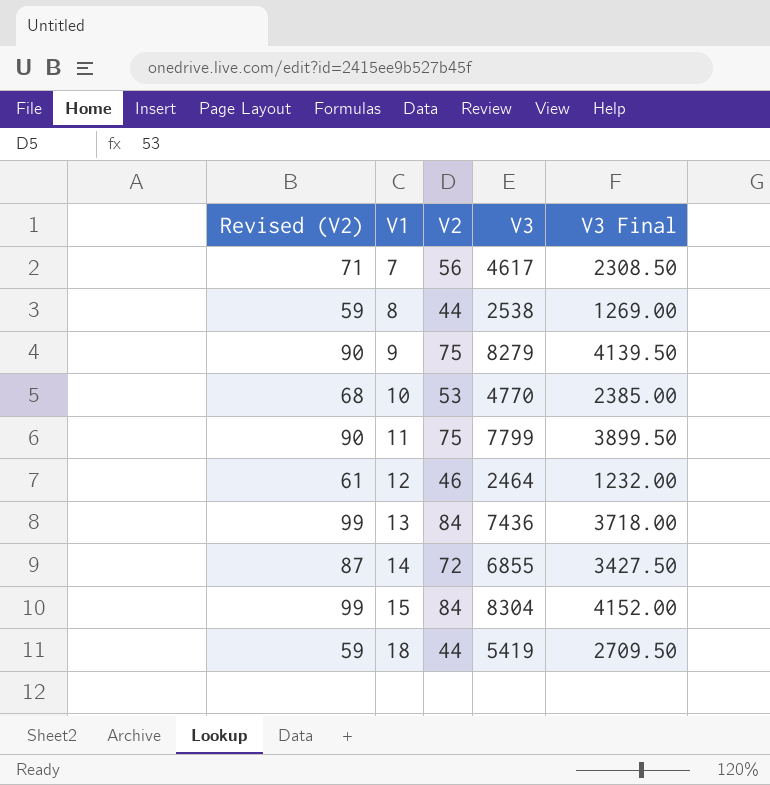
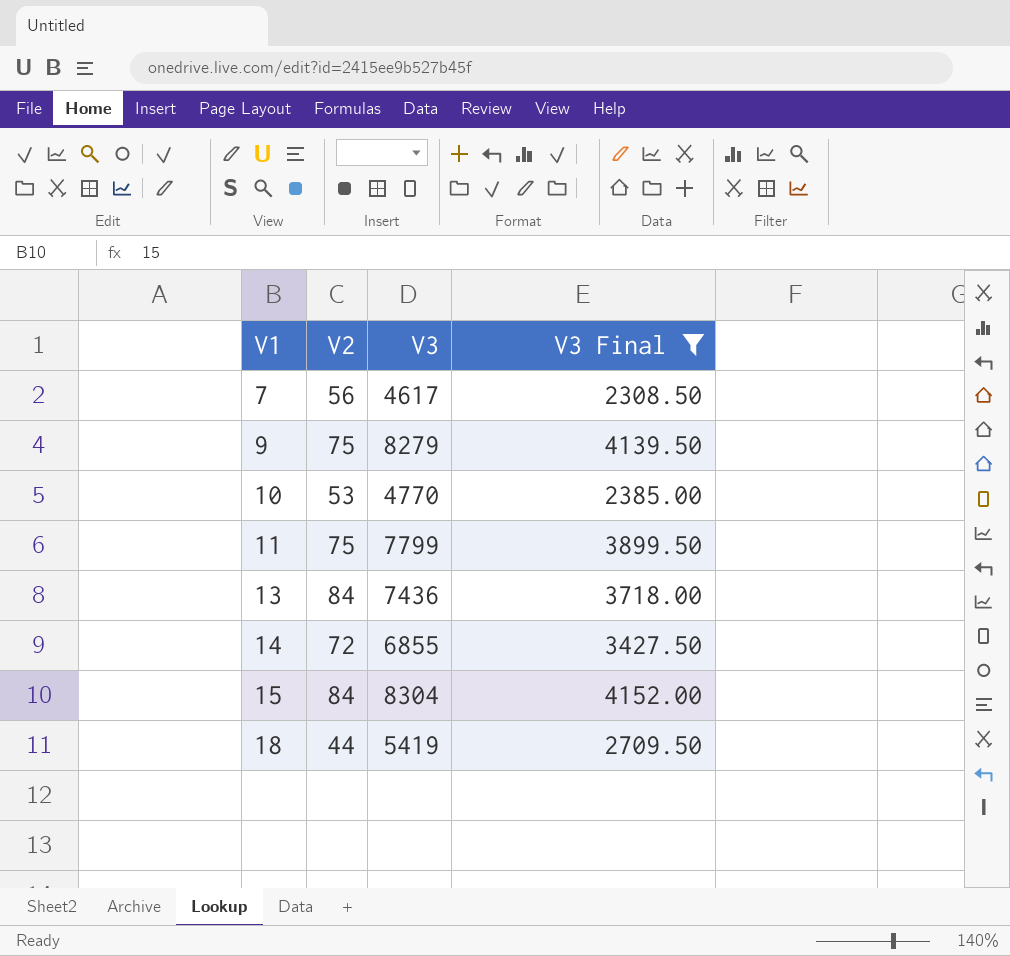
filter: none -> V3 Final >= 2308.50
column Revised (V2) | formula: [V2] + 15 -> none

